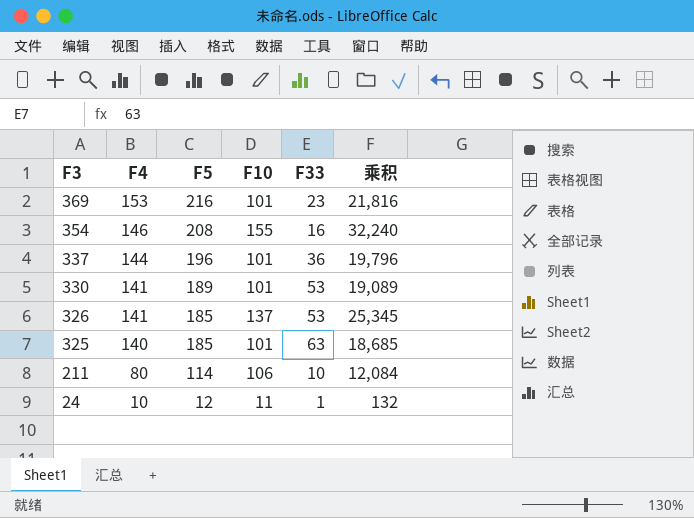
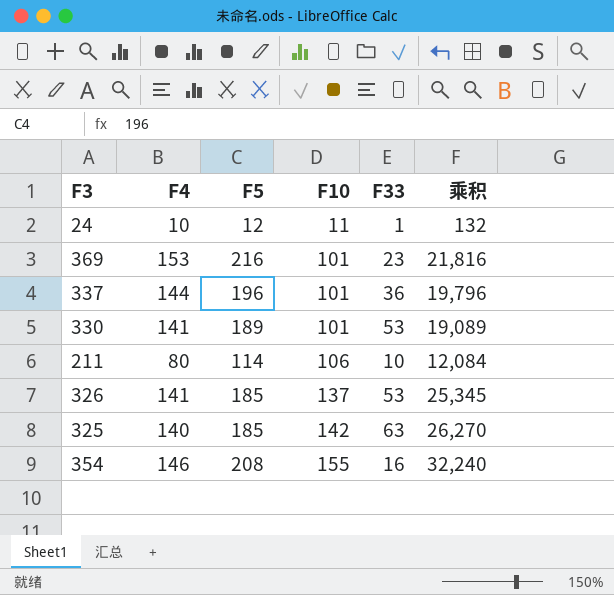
row order: F3 descending -> F10 ascending
325 | F10: 101 -> 142
325 | 乘积: 18,685 -> 26,270

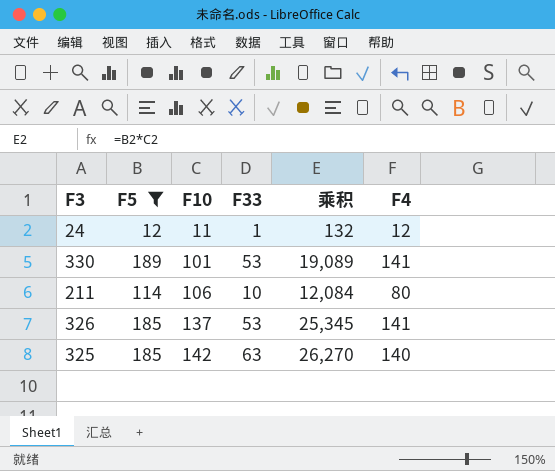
filter: none -> F5 <= 189
column F4 | position: 2 -> 6
24 | F4: 10 -> 12

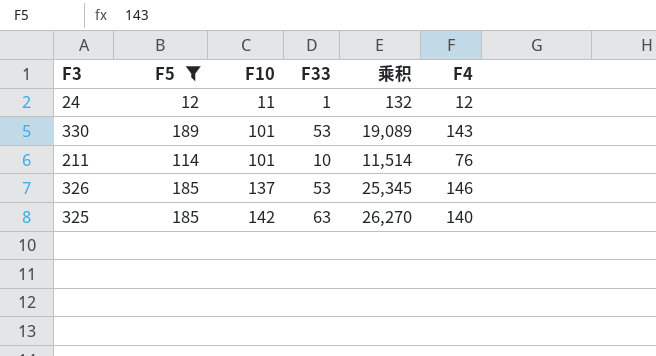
330 | F4: 141 -> 143
211 | F10: 106 -> 101
211 | 乘积: 12,084 -> 11,514
211 | F4: 80 -> 76
326 | F4: 141 -> 146

